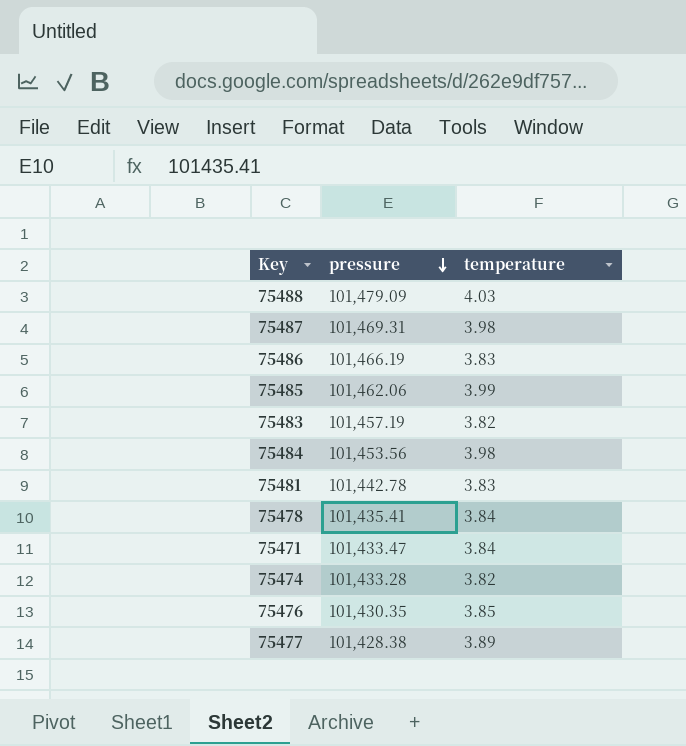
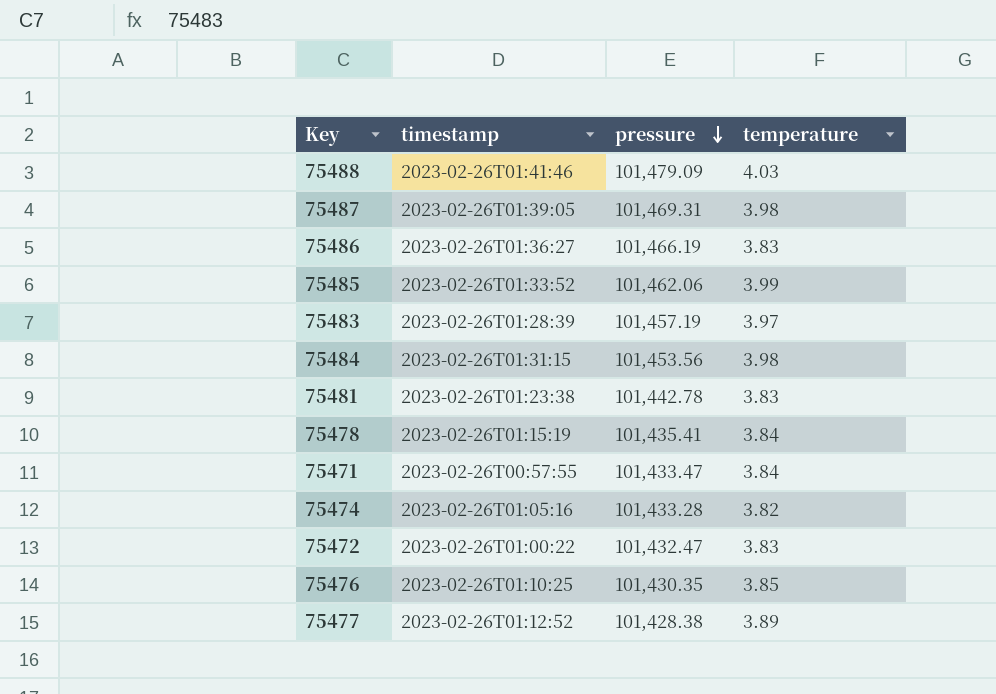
column timestamp | position: none -> 2
75483 | temperature: 3.82 -> 3.97
row 75472: none -> 2023-02-26T01:00:22 | 101,432.47 | 3.83

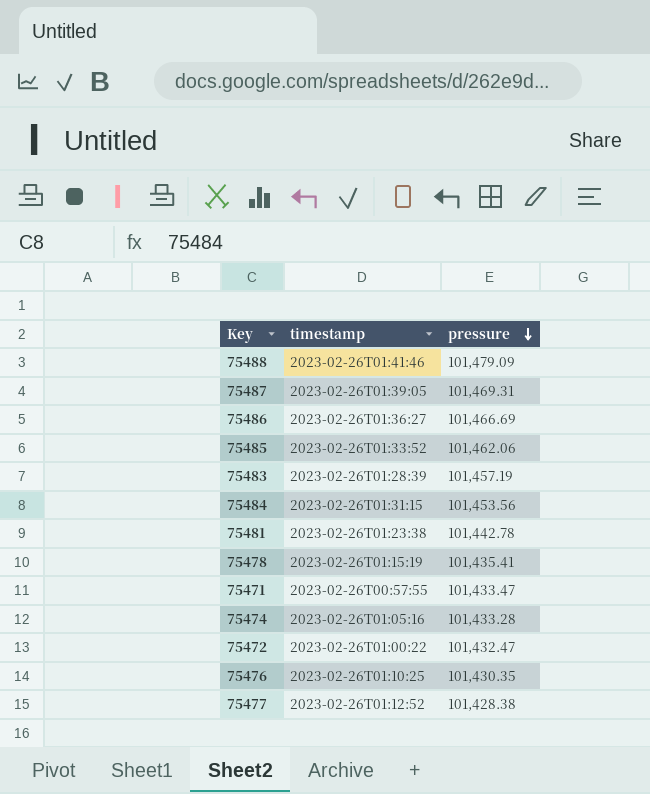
column temperature | position: 4 -> none
75486 | pressure: 101,466.19 -> 101,466.69

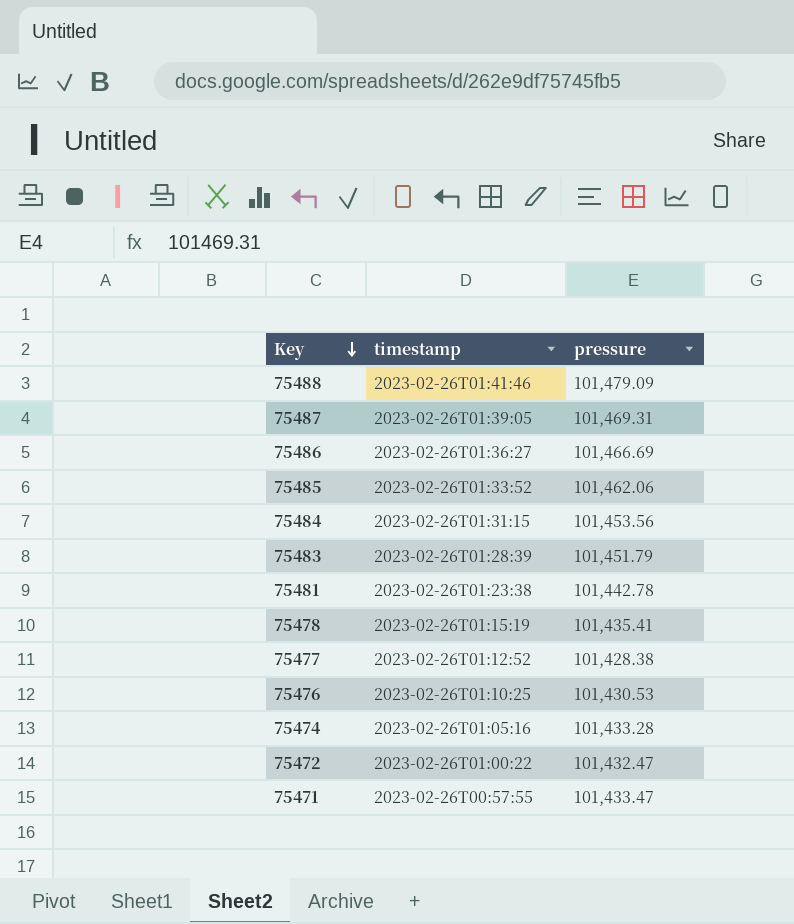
row order: pressure descending -> Key descending
75483 | pressure: 101,457.19 -> 101,451.79
75476 | pressure: 101,430.35 -> 101,430.53

